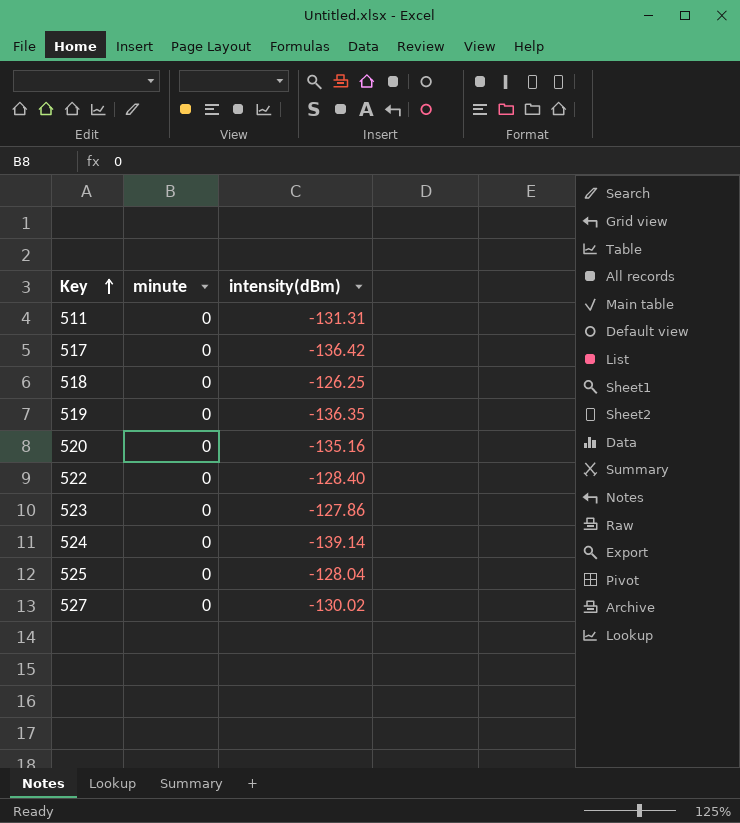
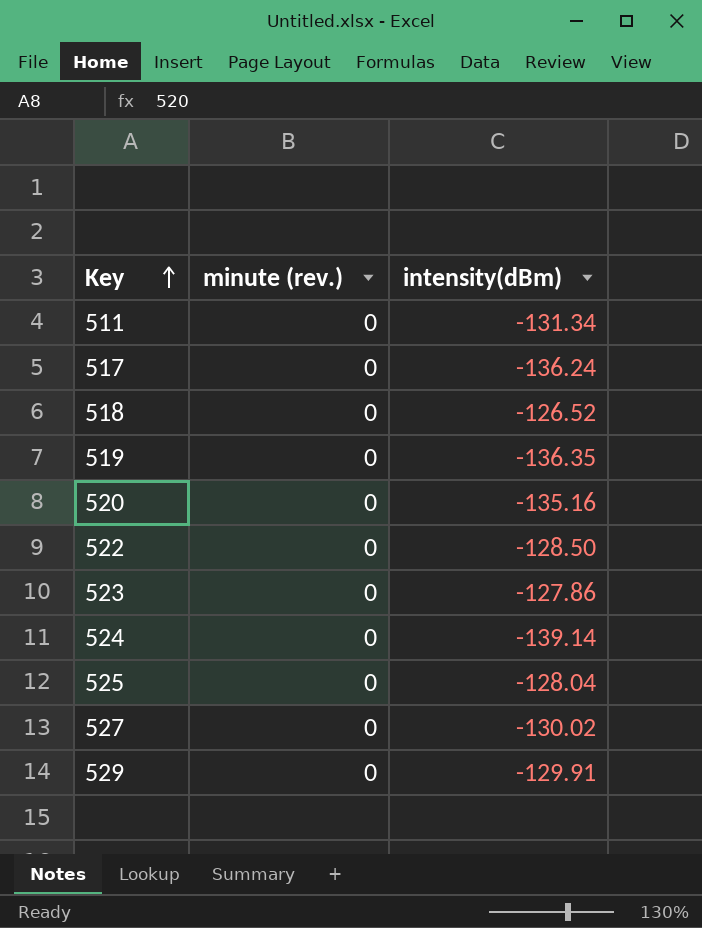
column name: minute -> minute (rev.)
511 | intensity(dBm): -131.31 -> -131.34
517 | intensity(dBm): -136.42 -> -136.24
518 | intensity(dBm): -126.25 -> -126.52
522 | intensity(dBm): -128.40 -> -128.50
row 529: none -> 0 | -129.91

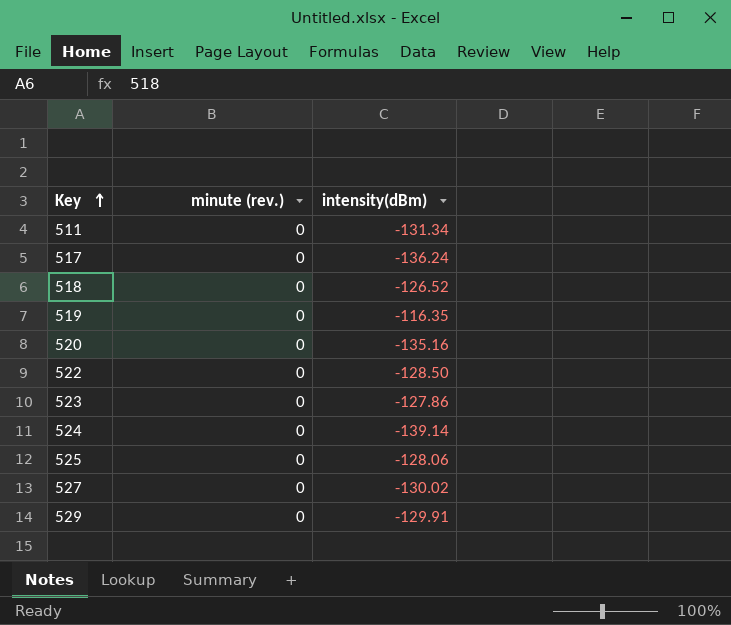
519 | intensity(dBm): -136.35 -> -116.35
525 | intensity(dBm): -128.04 -> -128.06

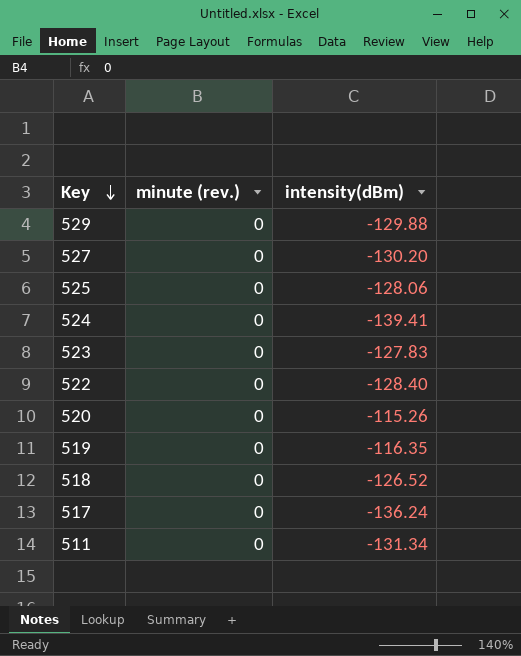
row order: Key ascending -> Key descending
529 | intensity(dBm): -129.91 -> -129.88
527 | intensity(dBm): -130.02 -> -130.20
524 | intensity(dBm): -139.14 -> -139.41
523 | intensity(dBm): -127.86 -> -127.83
522 | intensity(dBm): -128.50 -> -128.40
520 | intensity(dBm): -135.16 -> -115.26

